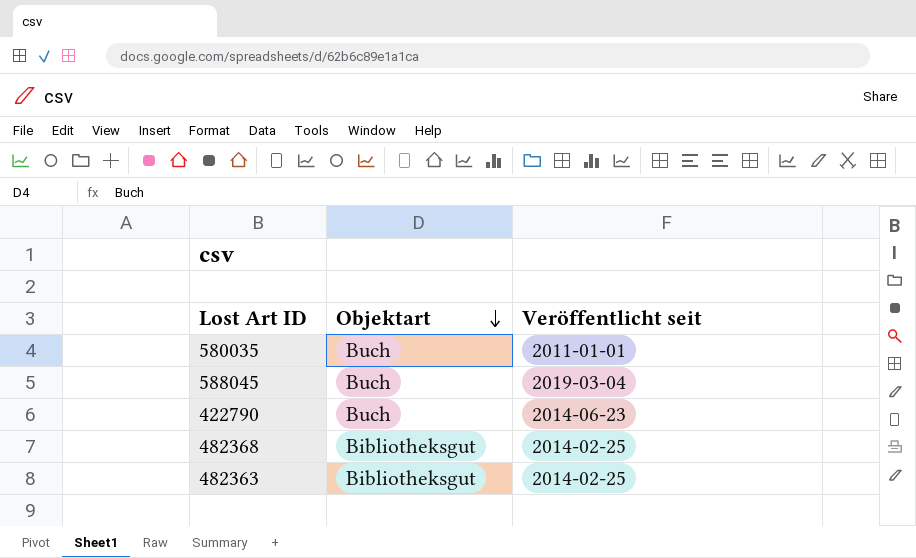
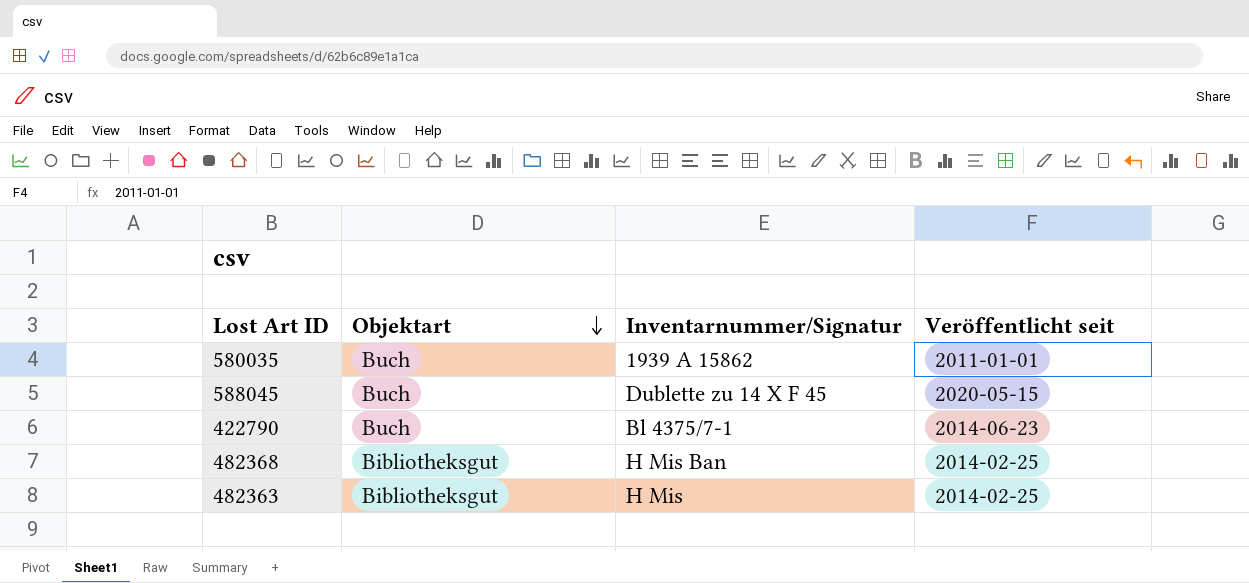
column Inventarnummer/Signatur | position: none -> 3
588045 | Veröffentlicht seit: 2019-03-04 -> 2020-05-15

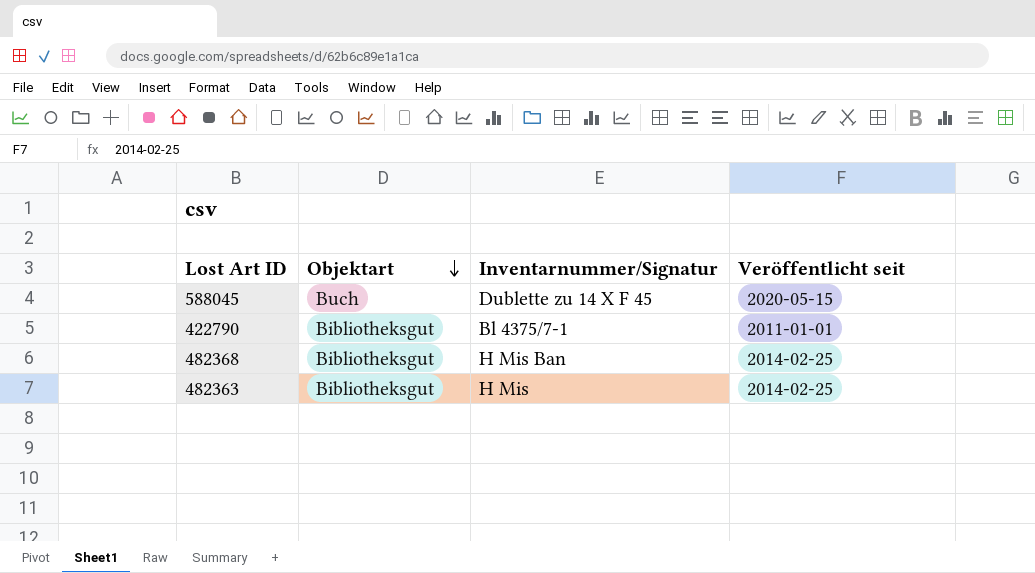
row 580035: Buch | 1939 A 15862 | 2011-01-01 -> none
422790 | Objektart: Buch -> Bibliotheksgut
422790 | Veröffentlicht seit: 2014-06-23 -> 2011-01-01

